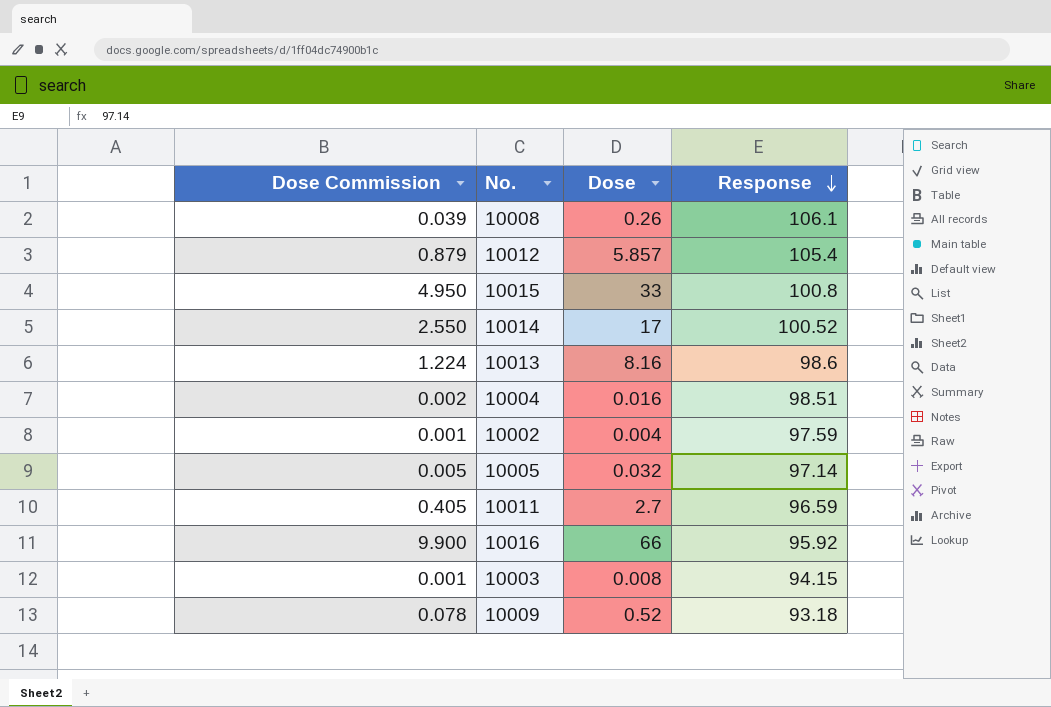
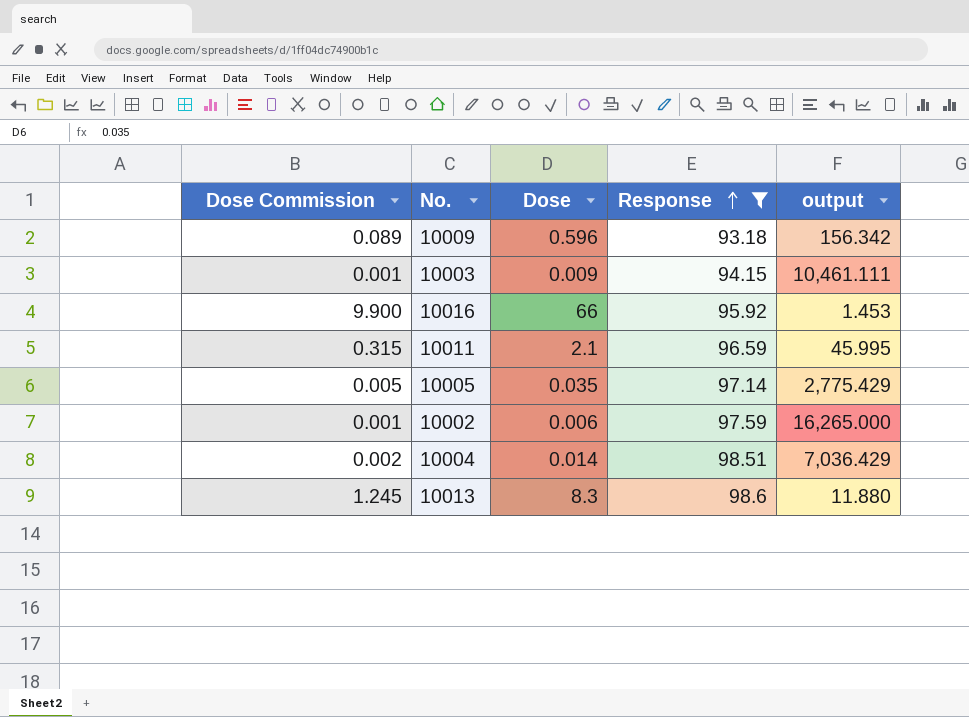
filter: none -> Response <= 98.6
row order: Response descending -> Response ascending
column output | formula: none -> [Response] / [Dose]
10009 | Dose Commission: 0.078 -> 0.089
10009 | Dose: 0.52 -> 0.596
10003 | Dose: 0.008 -> 0.009
10011 | Dose Commission: 0.405 -> 0.315
10011 | Dose: 2.7 -> 2.1
10005 | Dose: 0.032 -> 0.035
10002 | Dose: 0.004 -> 0.006
10004 | Dose: 0.016 -> 0.014
10013 | Dose Commission: 1.224 -> 1.245
10013 | Dose: 8.16 -> 8.3

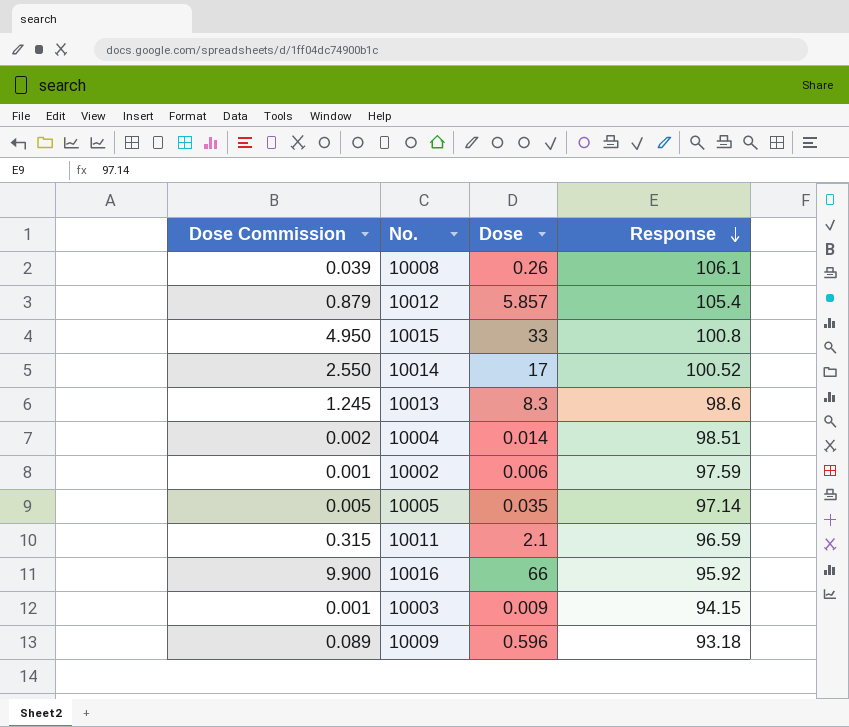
filter: Response <= 98.6 -> none
row order: Response ascending -> Response descending
column output | formula: [Response] / [Dose] -> none

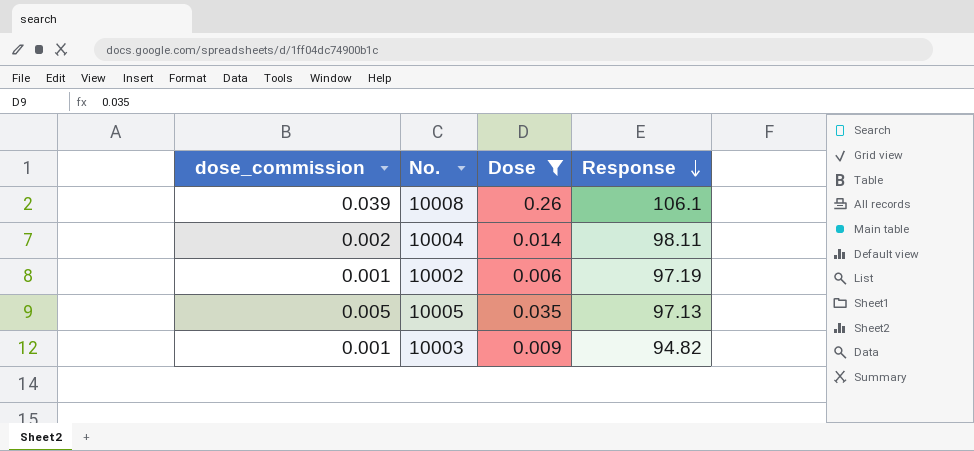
filter: none -> Dose <= 0.26
column name: Dose Commission -> dose_commission
10004 | Response: 98.51 -> 98.11
10002 | Response: 97.59 -> 97.19
10005 | Response: 97.14 -> 97.13
10003 | Response: 94.15 -> 94.82

